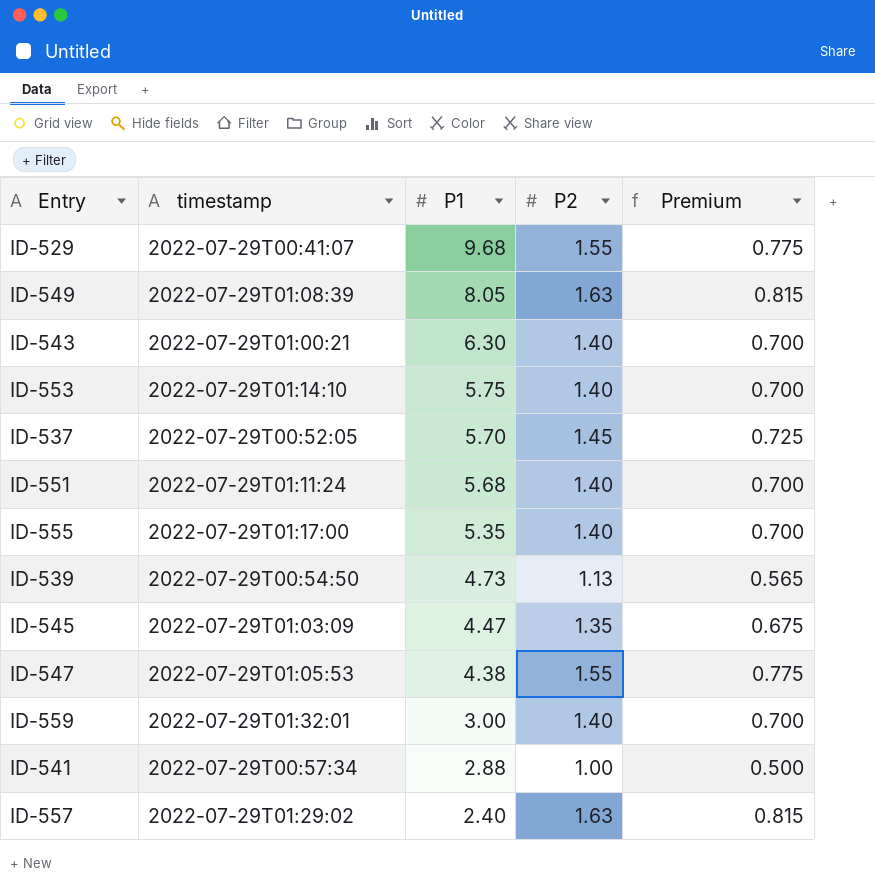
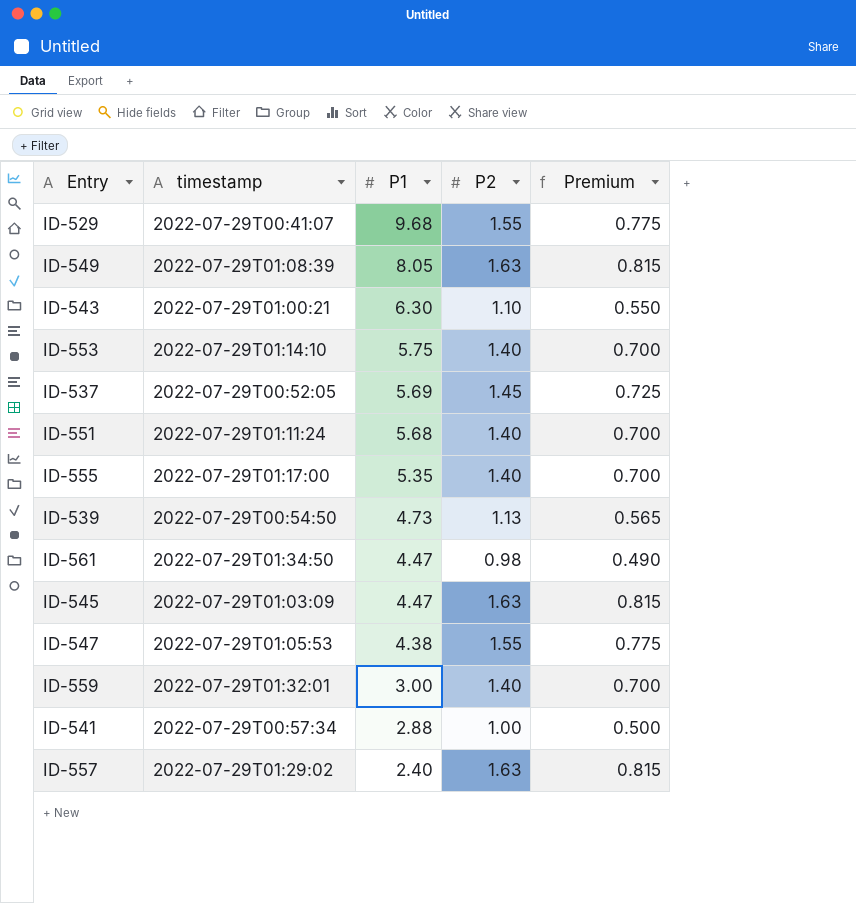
ID-543 | P2: 1.40 -> 1.10
ID-543 | Premium: 0.700 -> 0.550
ID-537 | P1: 5.70 -> 5.69
row ID-561: none -> 2022-07-29T01:34:50 | 4.47 | 0.98 | 0.490
ID-545 | P2: 1.35 -> 1.63
ID-545 | Premium: 0.675 -> 0.815

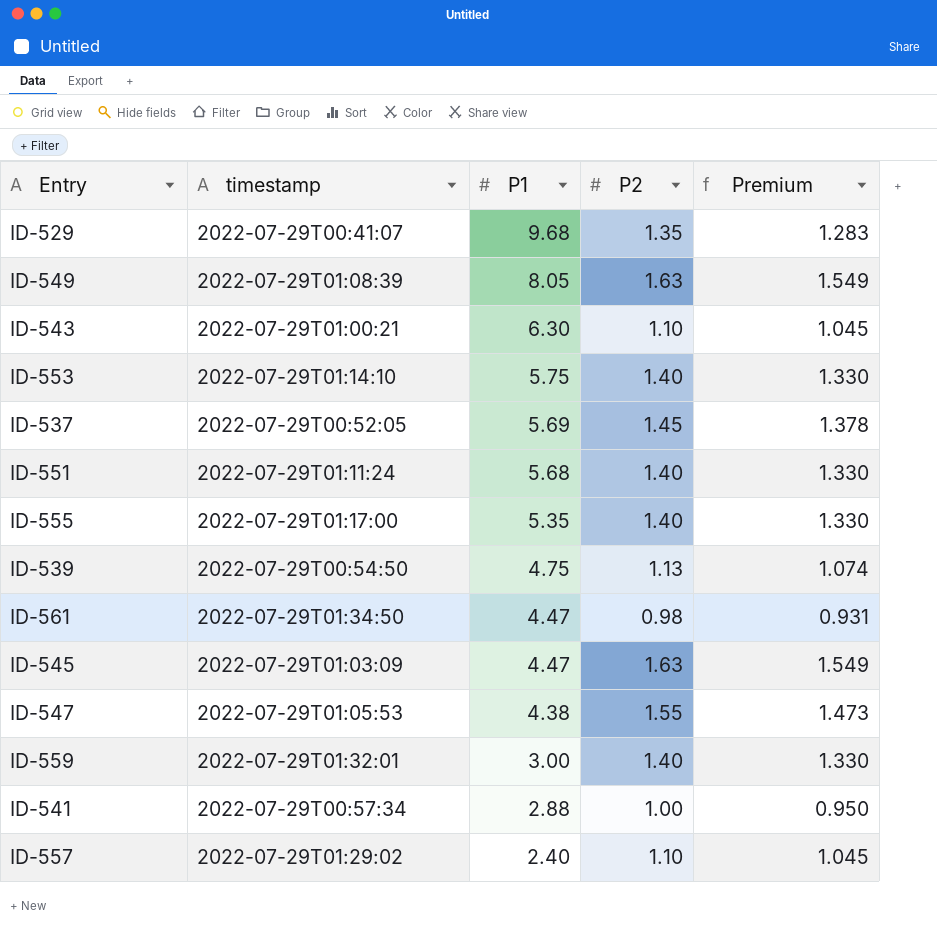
column Premium | formula: [P2] * 0.5 -> [P2] * 0.95
ID-529 | P2: 1.55 -> 1.35
ID-539 | P1: 4.73 -> 4.75
ID-557 | P2: 1.63 -> 1.10

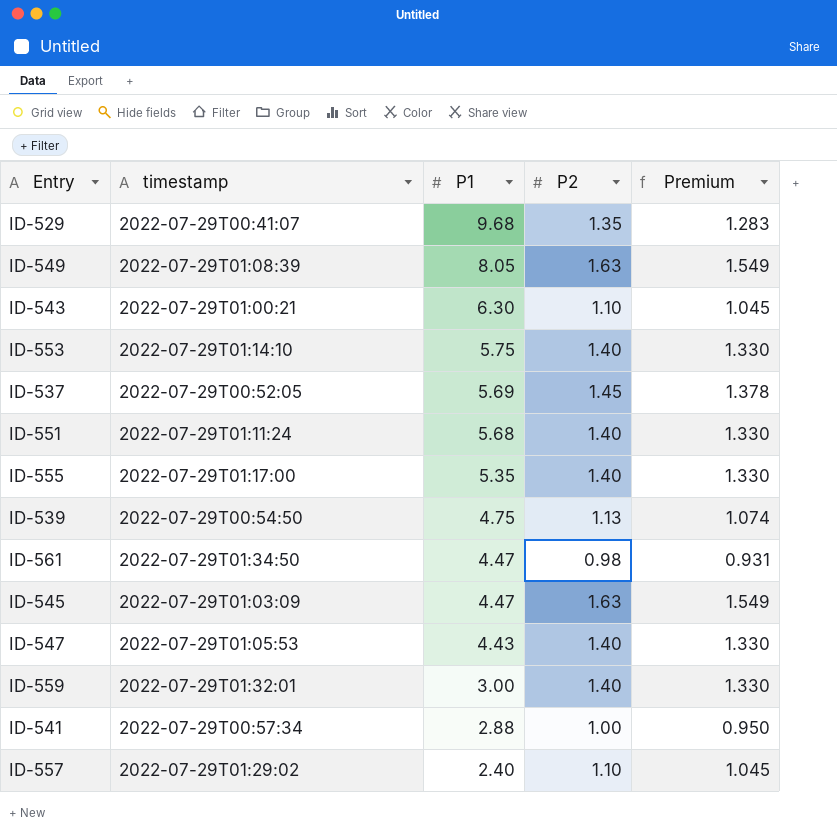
ID-547 | P1: 4.38 -> 4.43
ID-547 | P2: 1.55 -> 1.40
ID-547 | Premium: 1.473 -> 1.330

